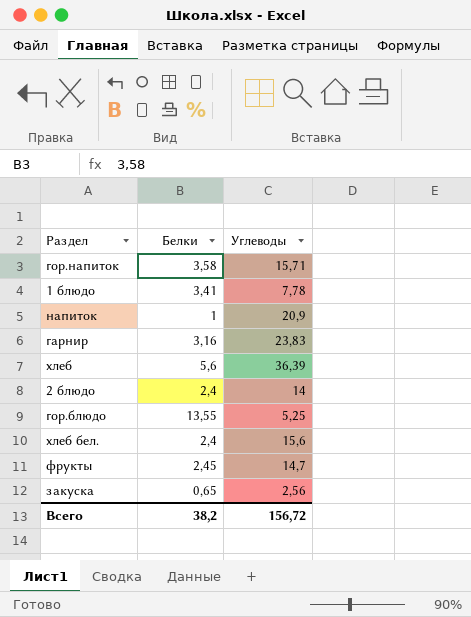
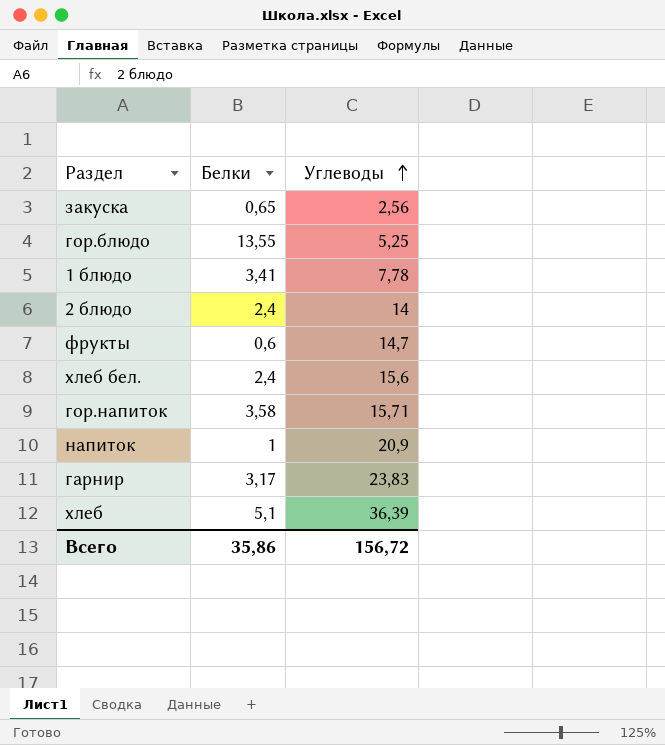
row order: none -> Углеводы ascending
фрукты | Белки: 2,45 -> 0,6
гарнир | Белки: 3,16 -> 3,17
хлеб | Белки: 5,6 -> 5,1
Всего | Белки: 38,2 -> 35,86

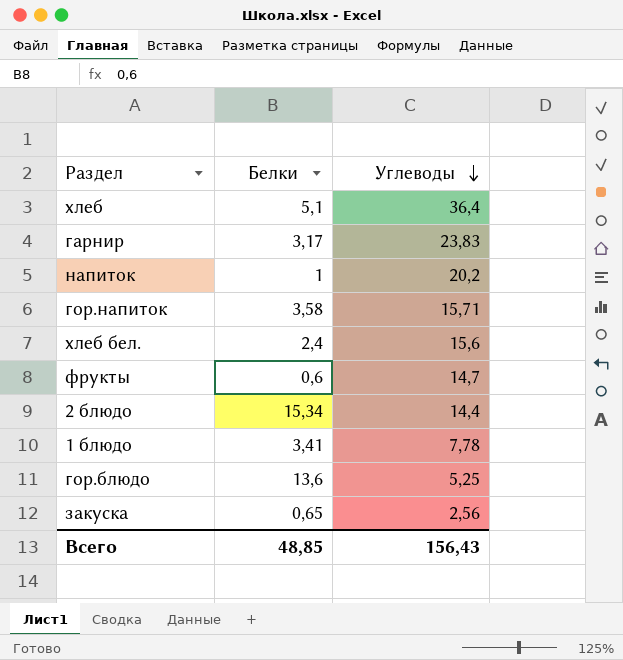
row order: Углеводы ascending -> Углеводы descending
хлеб | Углеводы: 36,39 -> 36,4
напиток | Углеводы: 20,9 -> 20,2
2 блюдо | Белки: 2,4 -> 15,34
2 блюдо | Углеводы: 14 -> 14,4
гор.блюдо | Белки: 13,55 -> 13,6
Всего | Белки: 35,86 -> 48,85
Всего | Углеводы: 156,72 -> 156,43

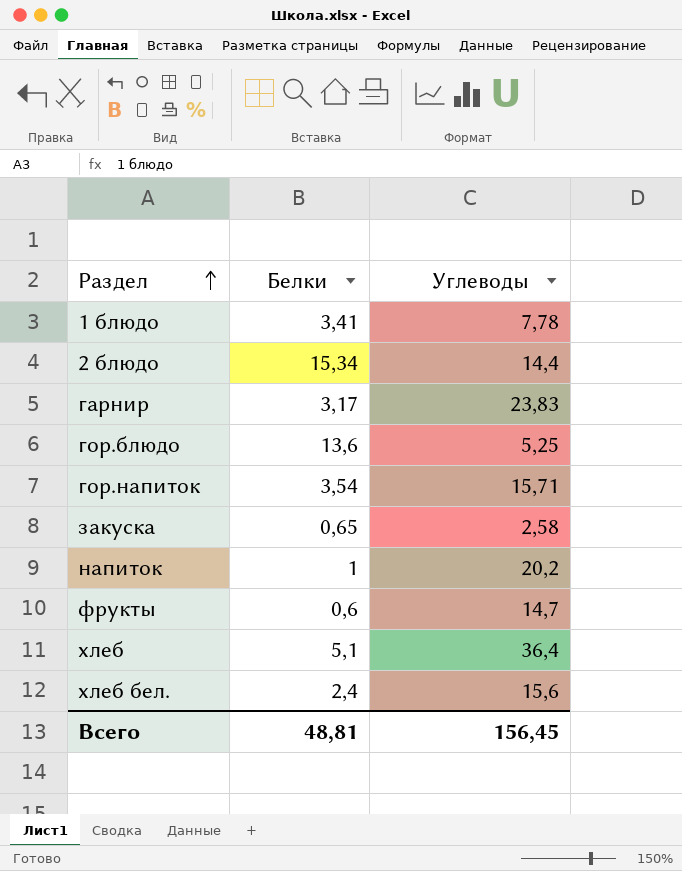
row order: Углеводы descending -> Раздел ascending
гор.напиток | Белки: 3,58 -> 3,54
закуска | Углеводы: 2,56 -> 2,58
Всего | Белки: 48,85 -> 48,81
Всего | Углеводы: 156,43 -> 156,45

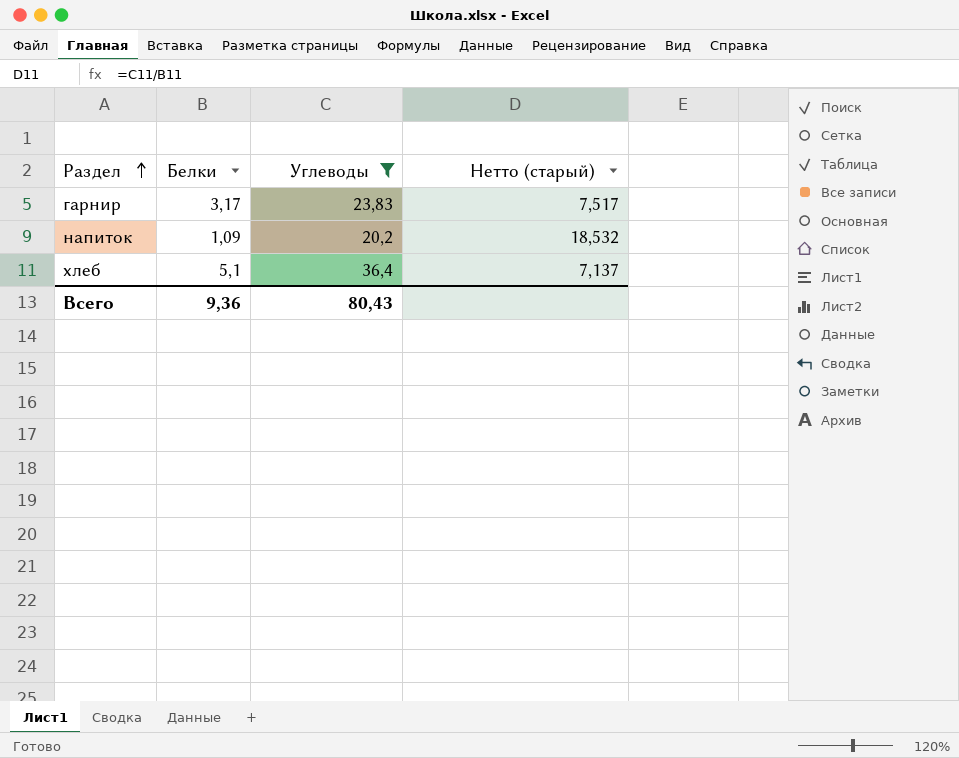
filter: none -> Углеводы >= 20,2
column Нетто (старый) | formula: none -> [Углеводы] / [Белки]
напиток | Белки: 1 -> 1,09
Всего | Белки: 48,81 -> 9,36
Всего | Углеводы: 156,45 -> 80,43

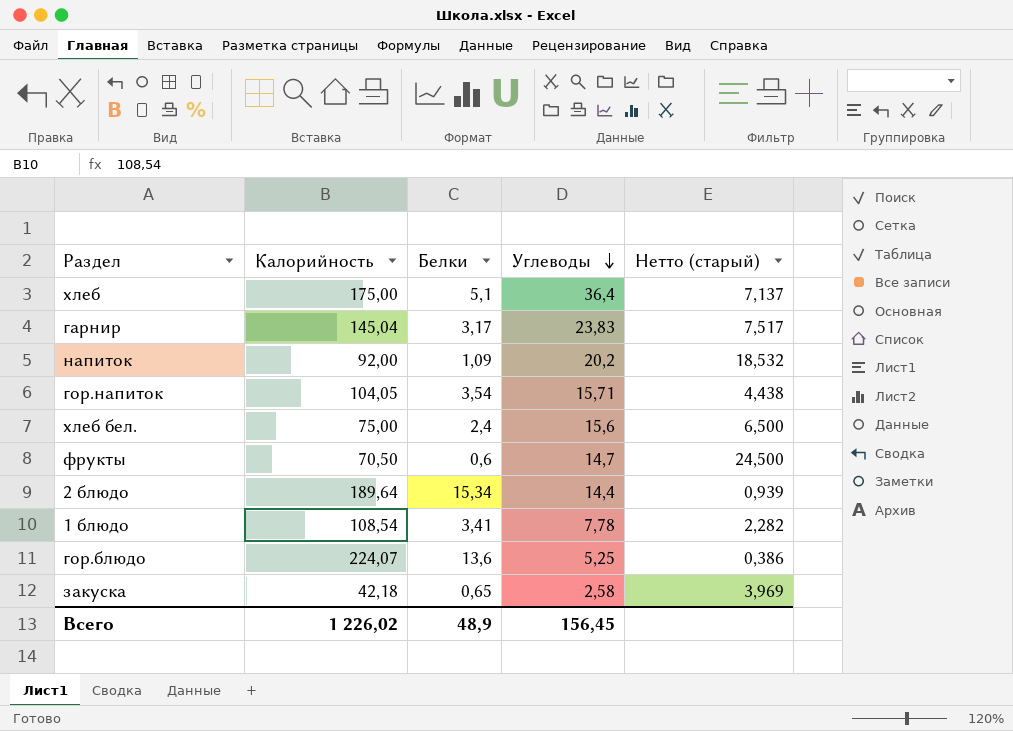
filter: Углеводы >= 20,2 -> none
row order: Раздел ascending -> Углеводы descending
column Калорийность | position: none -> 2
Всего | Белки: 9,36 -> 48,9
Всего | Углеводы: 80,43 -> 156,45

